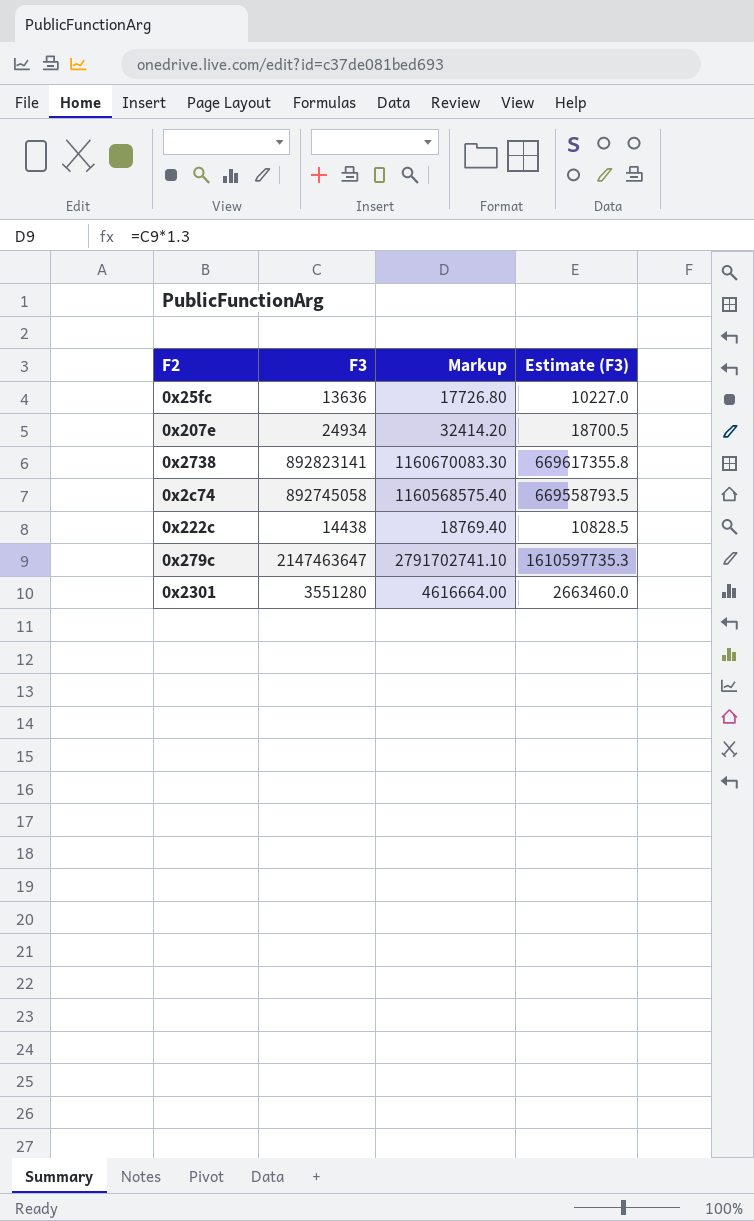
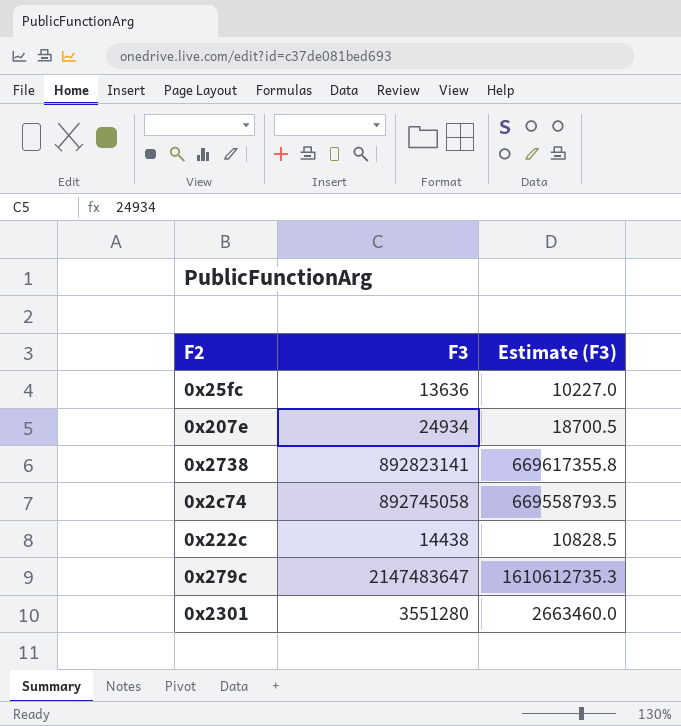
column Markup | formula: [F3] * 1.3 -> none
0x279c | F3: 2147463647 -> 2147483647
0x279c | Estimate (F3): 1610597735.3 -> 1610612735.3

